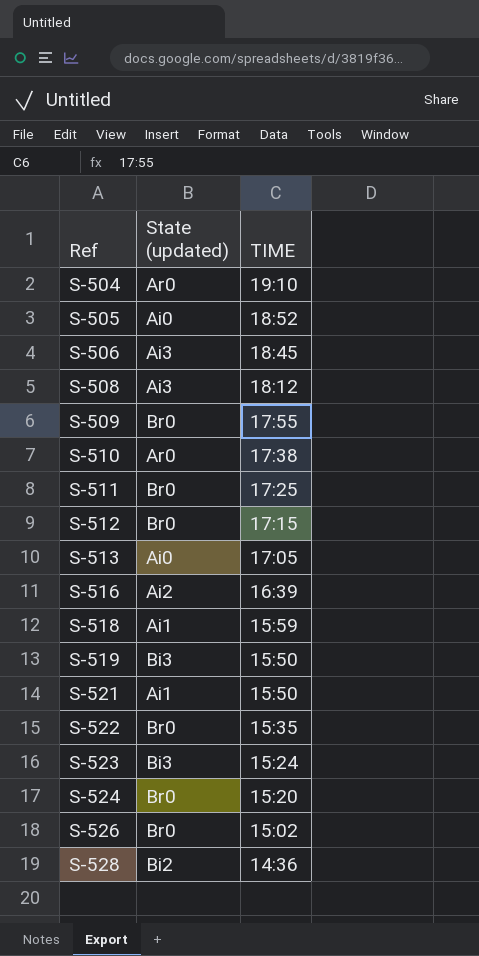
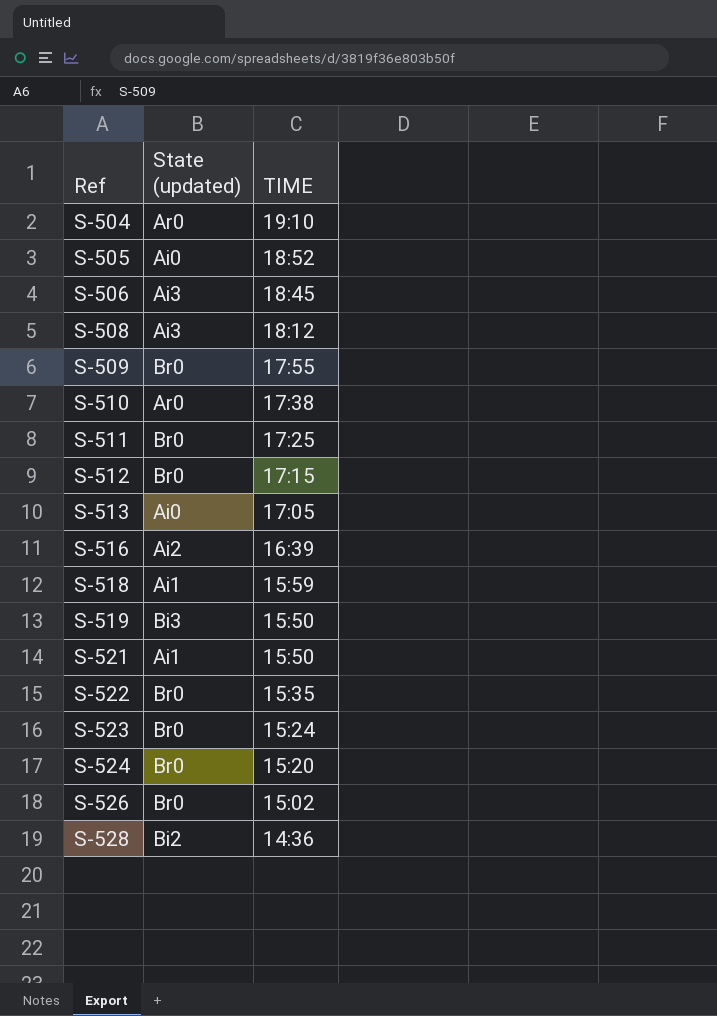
S-523 | State (updated): Bi3 -> Br0

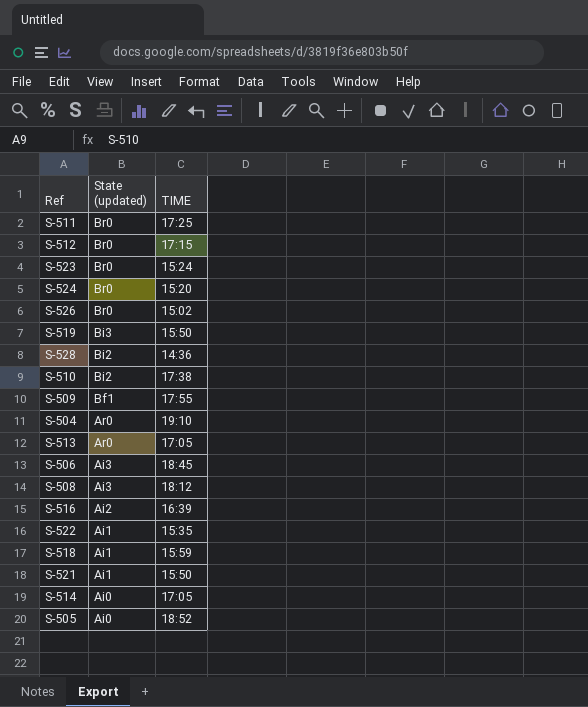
row order: Ref ascending -> State (updated) descending
S-510 | State (updated): Ar0 -> Bi2
S-509 | State (updated): Br0 -> Bf1
S-513 | State (updated): Ai0 -> Ar0
S-522 | State (updated): Br0 -> Ai1
row S-514: none -> Ai0 | 17:05

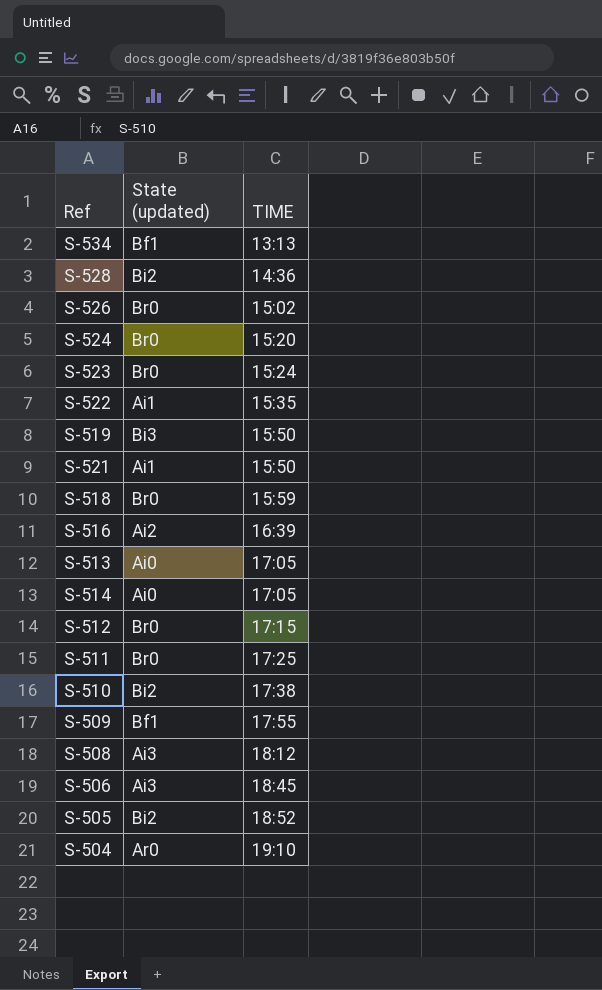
row order: State (updated) descending -> TIME ascending
row S-534: none -> Bf1 | 13:13
S-518 | State (updated): Ai1 -> Br0
S-513 | State (updated): Ar0 -> Ai0
S-505 | State (updated): Ai0 -> Bi2

